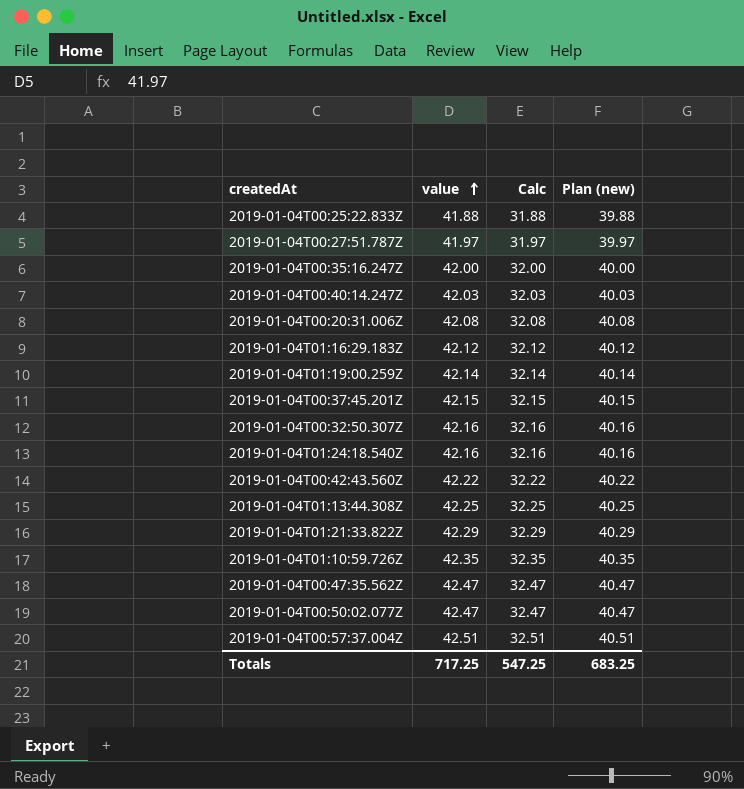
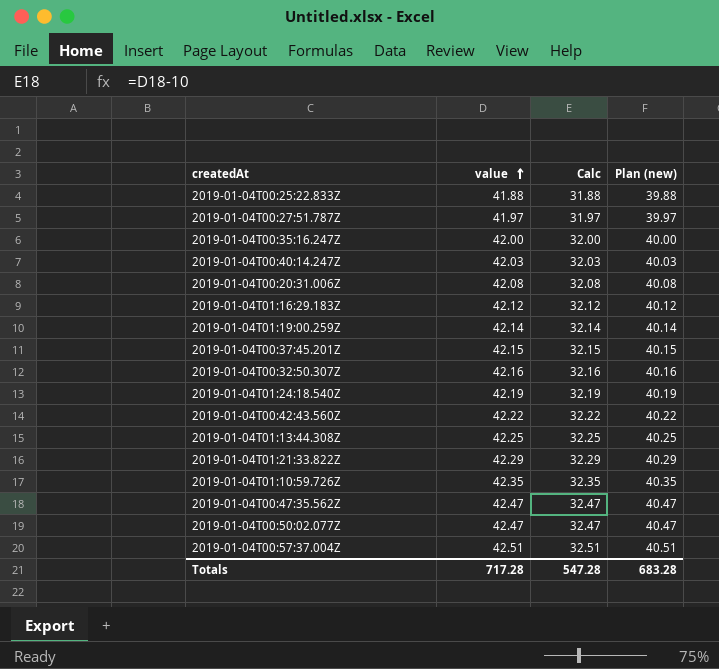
2019-01-04T01:24:18.540Z | value: 42.16 -> 42.19
2019-01-04T01:24:18.540Z | Calc: 32.16 -> 32.19
2019-01-04T01:24:18.540Z | Plan (new): 40.16 -> 40.19
Totals | value: 717.25 -> 717.28
Totals | Calc: 547.25 -> 547.28
Totals | Plan (new): 683.25 -> 683.28

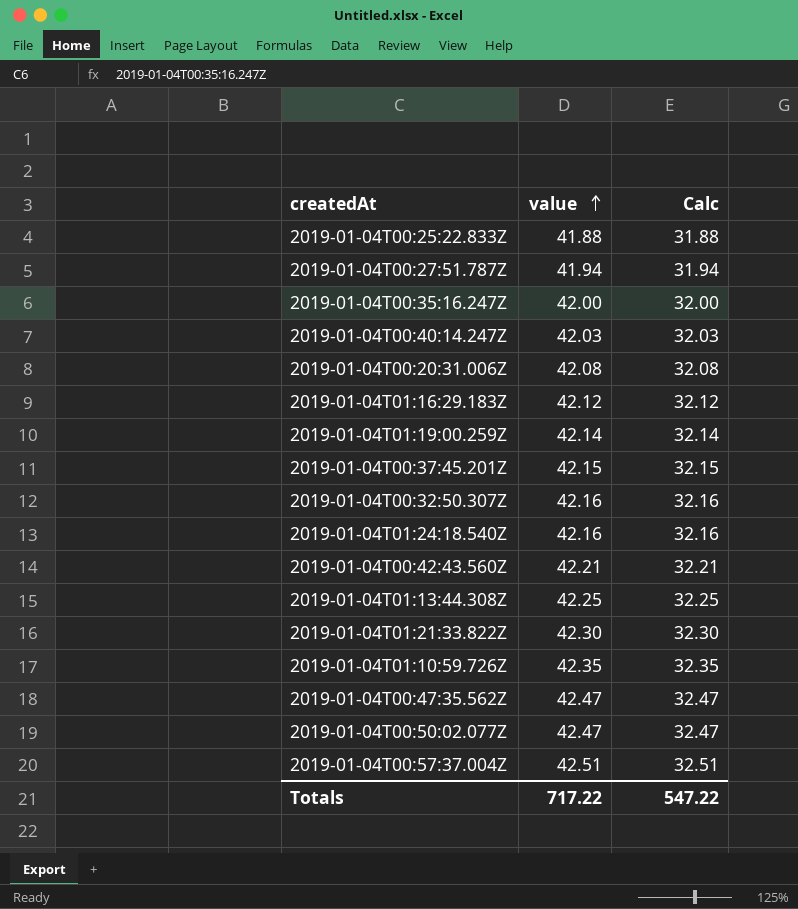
column Plan (new) | formula: [value] - 2 -> none
2019-01-04T00:27:51.787Z | value: 41.97 -> 41.94
2019-01-04T00:27:51.787Z | Calc: 31.97 -> 31.94
2019-01-04T01:24:18.540Z | value: 42.19 -> 42.16
2019-01-04T01:24:18.540Z | Calc: 32.19 -> 32.16
2019-01-04T00:42:43.560Z | value: 42.22 -> 42.21
2019-01-04T00:42:43.560Z | Calc: 32.22 -> 32.21
2019-01-04T01:21:33.822Z | value: 42.29 -> 42.30
2019-01-04T01:21:33.822Z | Calc: 32.29 -> 32.30
Totals | value: 717.28 -> 717.22
Totals | Calc: 547.28 -> 547.22

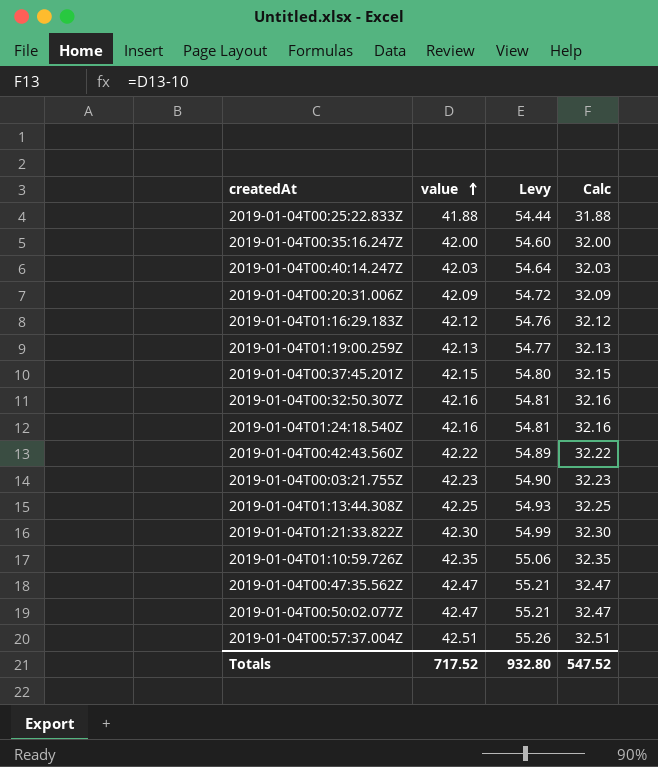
column Levy | formula: none -> [value] * 1.3
row 2019-01-04T00:27:51.787Z: 41.94 | 31.94 -> none
2019-01-04T00:20:31.006Z | value: 42.08 -> 42.09
2019-01-04T00:20:31.006Z | Calc: 32.08 -> 32.09
2019-01-04T01:19:00.259Z | value: 42.14 -> 42.13
2019-01-04T01:19:00.259Z | Calc: 32.14 -> 32.13
2019-01-04T00:42:43.560Z | value: 42.21 -> 42.22
2019-01-04T00:42:43.560Z | Calc: 32.21 -> 32.22
row 2019-01-04T00:03:21.755Z: none -> 42.23 | 54.90 | 32.23
Totals | value: 717.22 -> 717.52
Totals | Calc: 547.22 -> 547.52

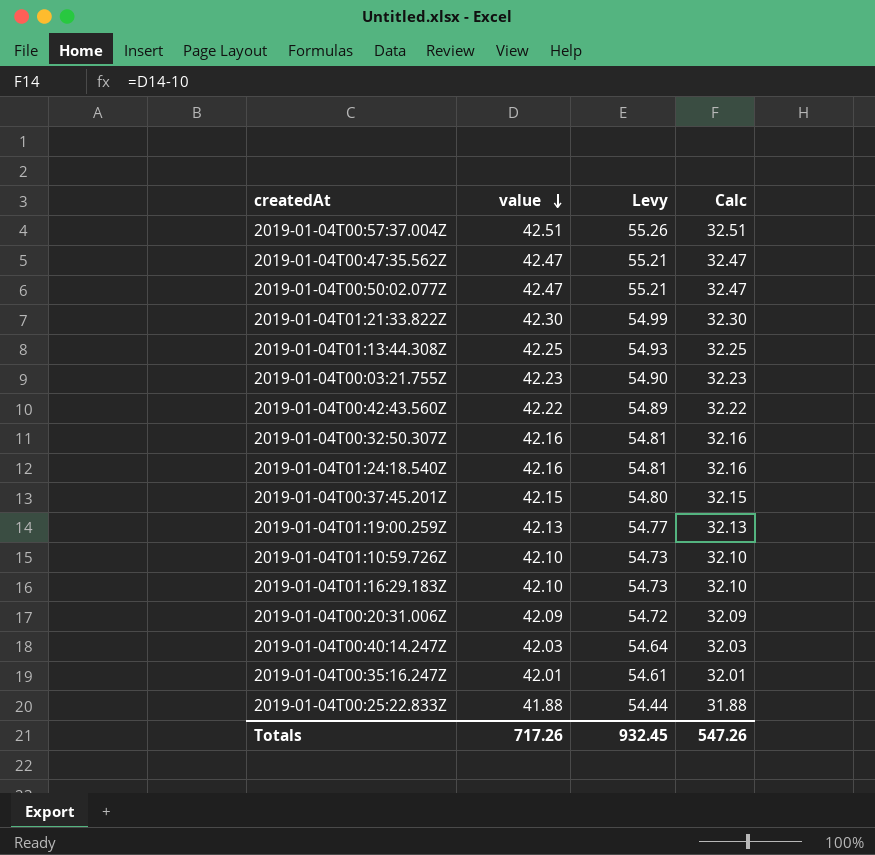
row order: value ascending -> value descending
2019-01-04T01:10:59.726Z | value: 42.35 -> 42.10
2019-01-04T01:10:59.726Z | Levy: 55.06 -> 54.73
2019-01-04T01:10:59.726Z | Calc: 32.35 -> 32.10
2019-01-04T01:16:29.183Z | value: 42.12 -> 42.10
2019-01-04T01:16:29.183Z | Levy: 54.76 -> 54.73
2019-01-04T01:16:29.183Z | Calc: 32.12 -> 32.10
2019-01-04T00:35:16.247Z | value: 42.00 -> 42.01
2019-01-04T00:35:16.247Z | Levy: 54.60 -> 54.61
2019-01-04T00:35:16.247Z | Calc: 32.00 -> 32.01
Totals | value: 717.52 -> 717.26
Totals | Levy: 932.80 -> 932.45
Totals | Calc: 547.52 -> 547.26

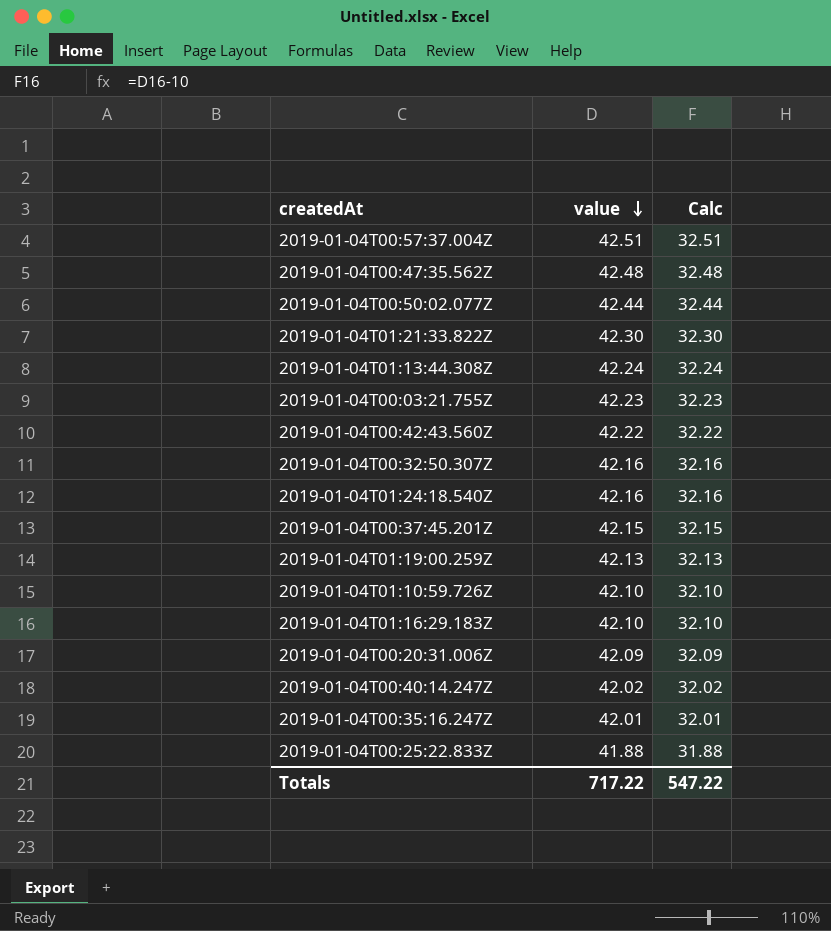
column Levy | formula: [value] * 1.3 -> none
2019-01-04T00:47:35.562Z | value: 42.47 -> 42.48
2019-01-04T00:47:35.562Z | Calc: 32.47 -> 32.48
2019-01-04T00:50:02.077Z | value: 42.47 -> 42.44
2019-01-04T00:50:02.077Z | Calc: 32.47 -> 32.44
2019-01-04T01:13:44.308Z | value: 42.25 -> 42.24
2019-01-04T01:13:44.308Z | Calc: 32.25 -> 32.24
2019-01-04T00:40:14.247Z | value: 42.03 -> 42.02
2019-01-04T00:40:14.247Z | Calc: 32.03 -> 32.02
Totals | value: 717.26 -> 717.22
Totals | Calc: 547.26 -> 547.22

